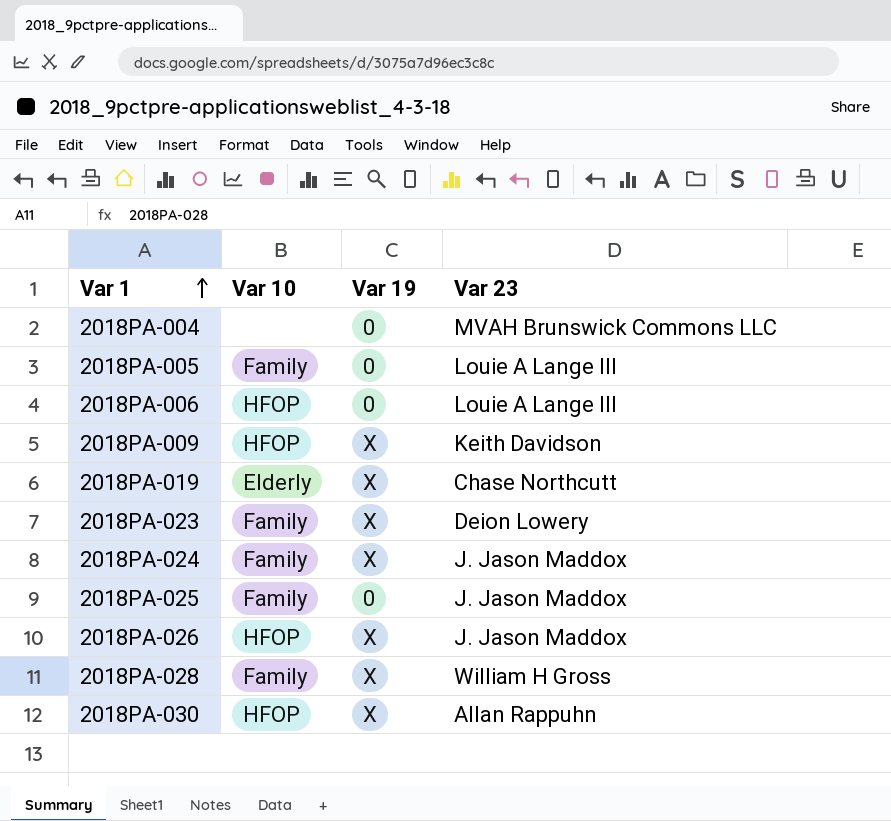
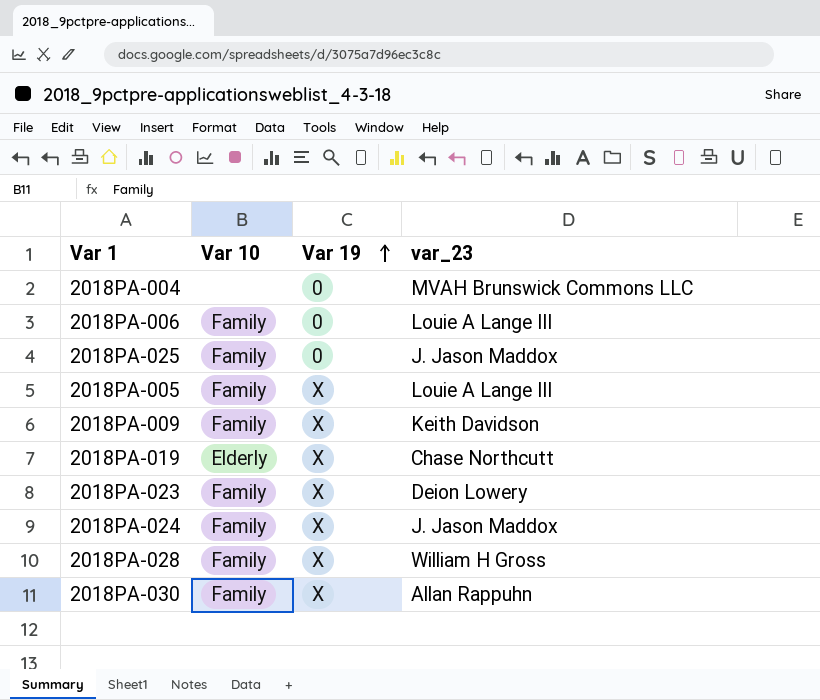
row order: Var 1 ascending -> Var 19 ascending
column name: Var 23 -> var_23
row 2018PA-026: HFOP | X | J. Jason Maddox -> none
2018PA-006 | Var 10: HFOP -> Family
2018PA-005 | Var 19: 0 -> X
2018PA-009 | Var 10: HFOP -> Family
2018PA-030 | Var 10: HFOP -> Family

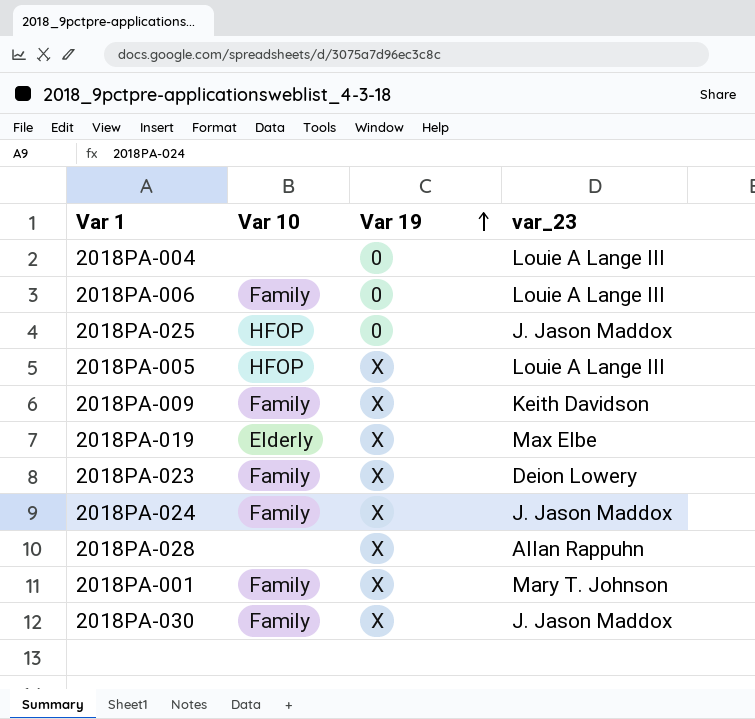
2018PA-004 | var_23: MVAH Brunswick Commons LLC -> Louie A Lange III
2018PA-025 | Var 10: Family -> HFOP
2018PA-005 | Var 10: Family -> HFOP
2018PA-019 | var_23: Chase Northcutt -> Max Elbe
2018PA-028 | Var 10: Family -> none
2018PA-028 | var_23: William H Gross -> Allan Rappuhn
row 2018PA-001: none -> Family | X | Mary T. Johnson
2018PA-030 | var_23: Allan Rappuhn -> J. Jason Maddox

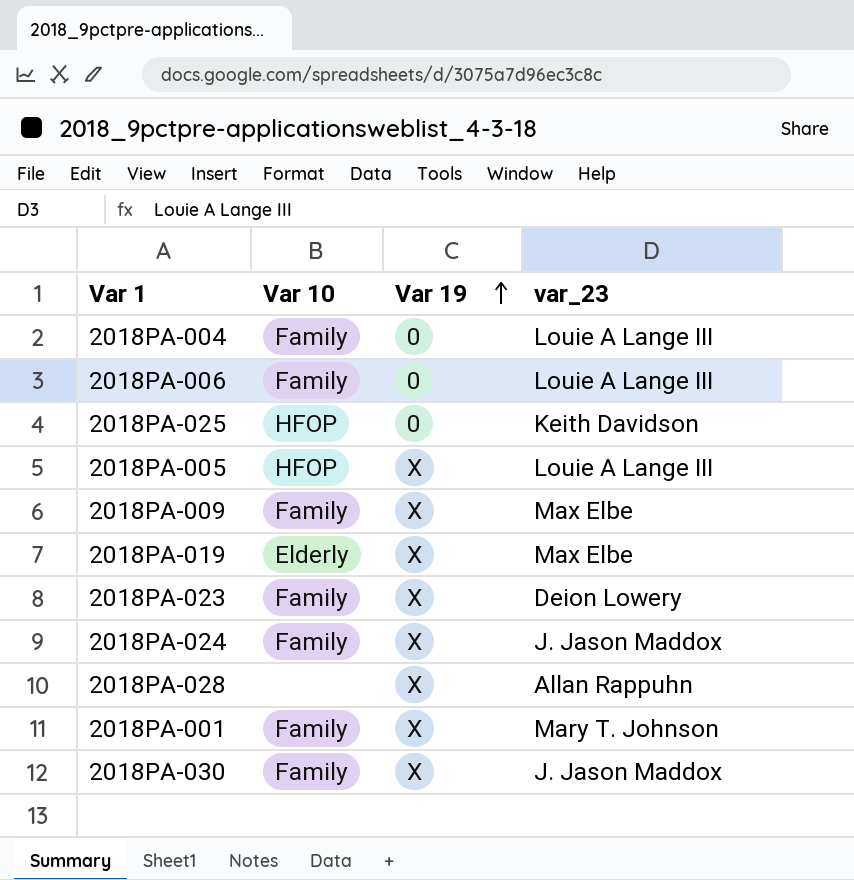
2018PA-004 | Var 10: none -> Family
2018PA-025 | var_23: J. Jason Maddox -> Keith Davidson
2018PA-009 | var_23: Keith Davidson -> Max Elbe

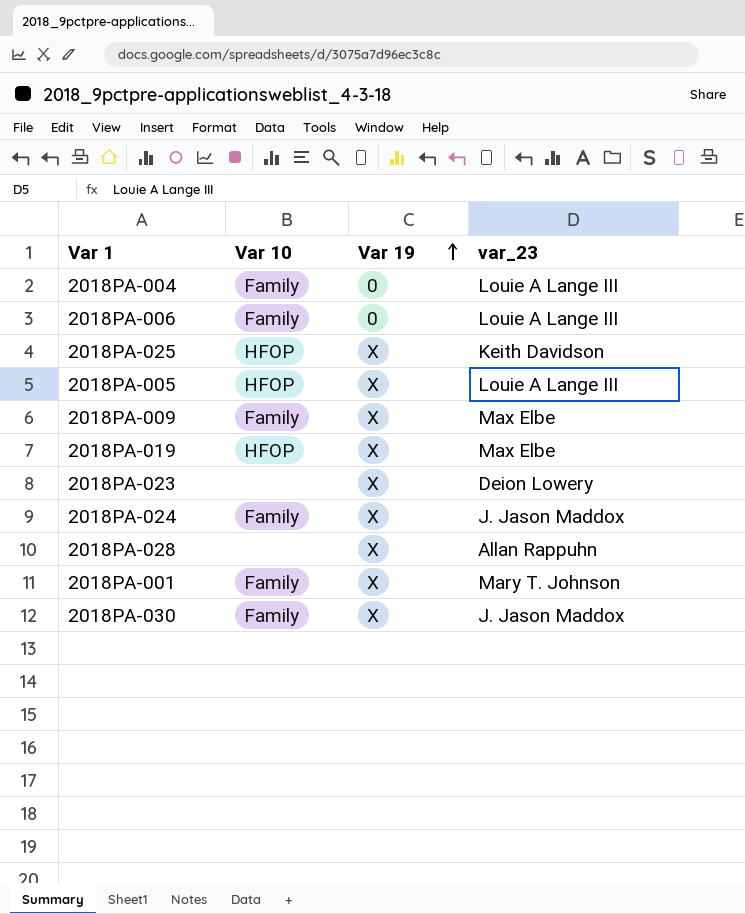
2018PA-025 | Var 19: 0 -> X
2018PA-019 | Var 10: Elderly -> HFOP
2018PA-023 | Var 10: Family -> none

